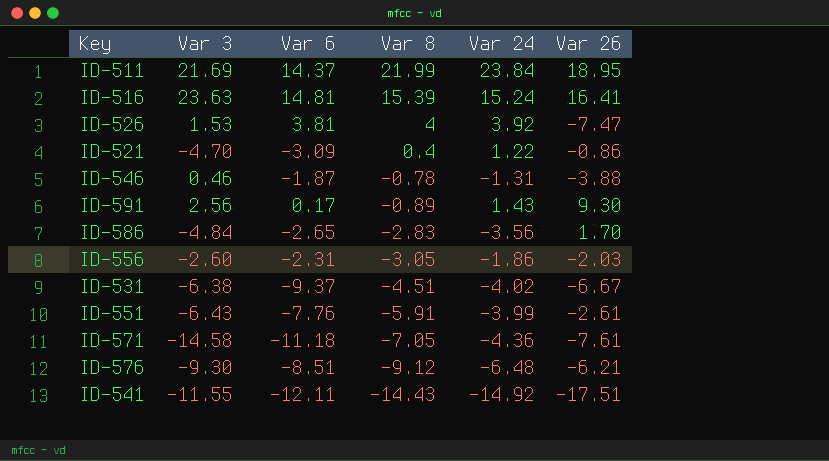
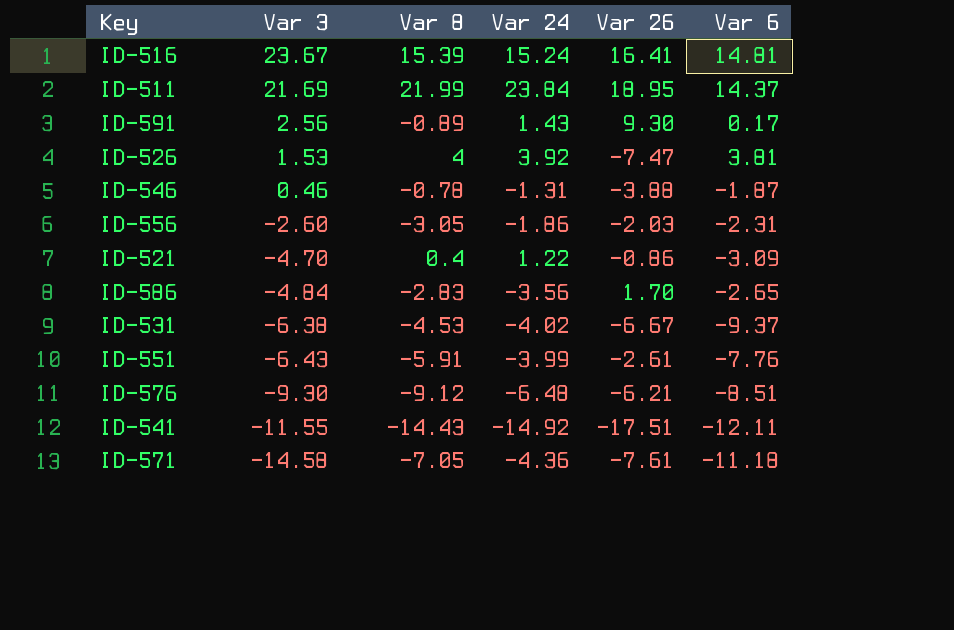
row order: Var 8 descending -> Var 3 descending
column Var 6 | position: 3 -> 6
ID-516 | Var 3: 23.63 -> 23.67
ID-531 | Var 8: -4.51 -> -4.53

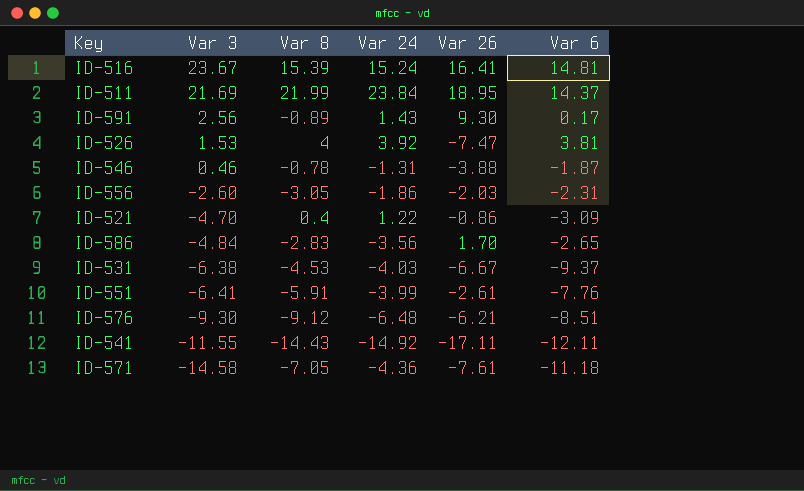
ID-531 | Var 24: -4.02 -> -4.03
ID-551 | Var 3: -6.43 -> -6.41
ID-541 | Var 26: -17.51 -> -17.11

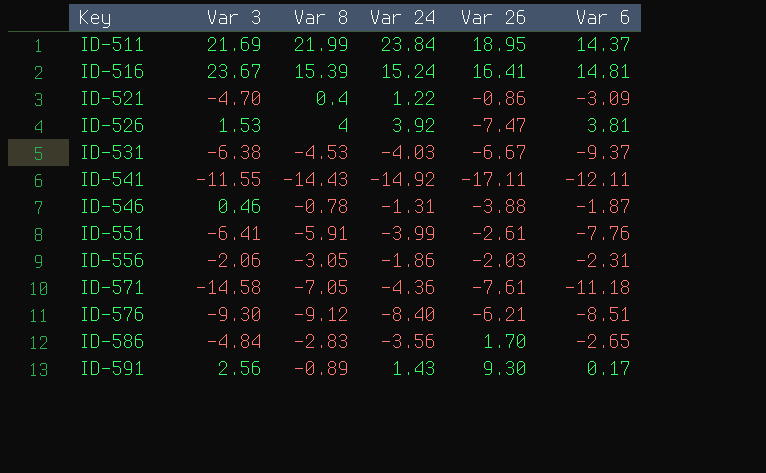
row order: Var 3 descending -> Key ascending
ID-556 | Var 3: -2.60 -> -2.06
ID-576 | Var 24: -6.48 -> -8.40

